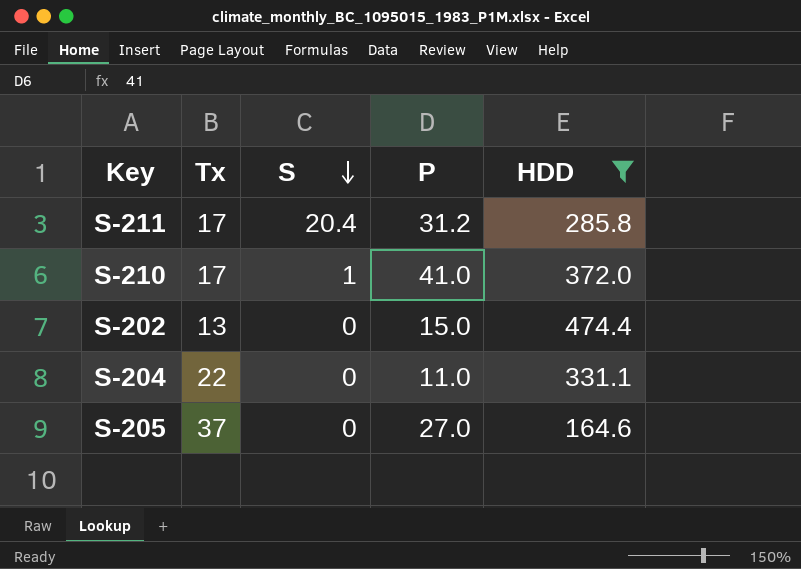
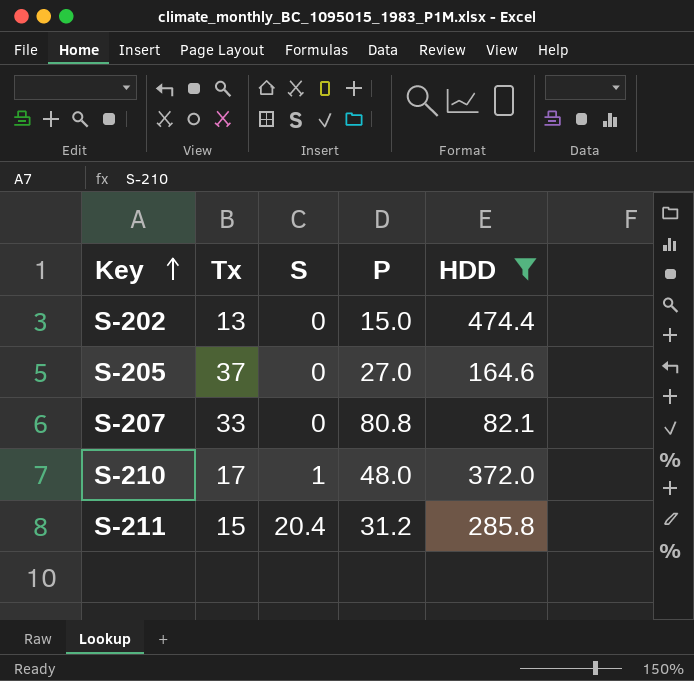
row order: S descending -> Key ascending
row S-204: 22 | 0 | 11.0 | 331.1 -> none
row S-207: none -> 33 | 0 | 80.8 | 82.1
S-210 | P: 41.0 -> 48.0
S-211 | Tx: 17 -> 15

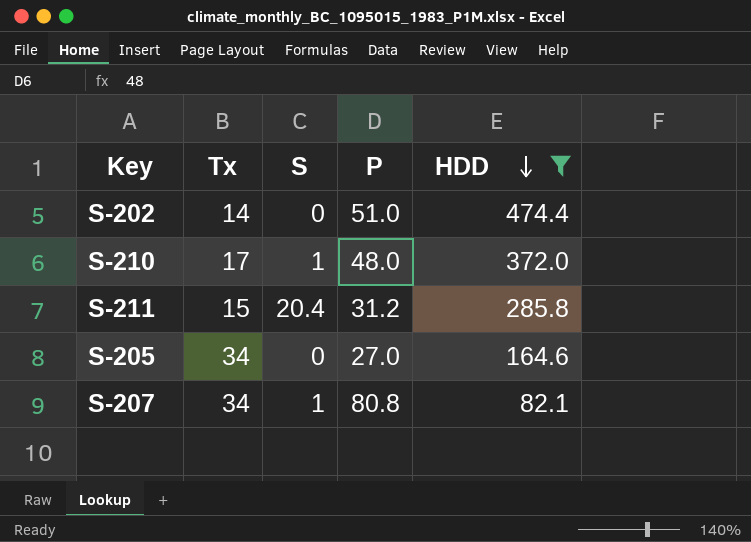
row order: Key ascending -> HDD descending
S-202 | Tx: 13 -> 14
S-202 | P: 15.0 -> 51.0
S-205 | Tx: 37 -> 34
S-207 | Tx: 33 -> 34
S-207 | S: 0 -> 1

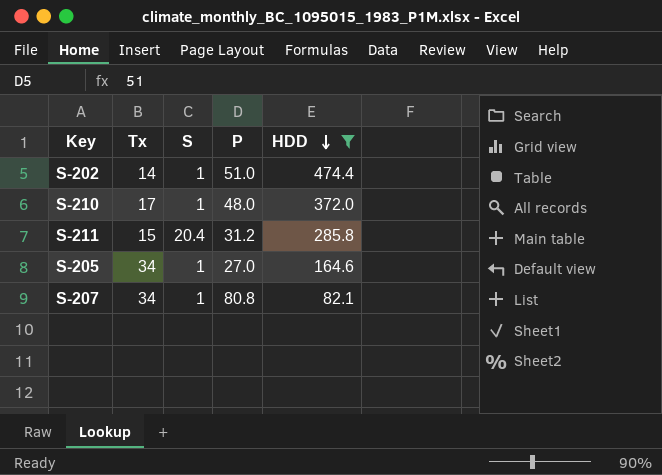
S-202 | S: 0 -> 1
S-205 | S: 0 -> 1

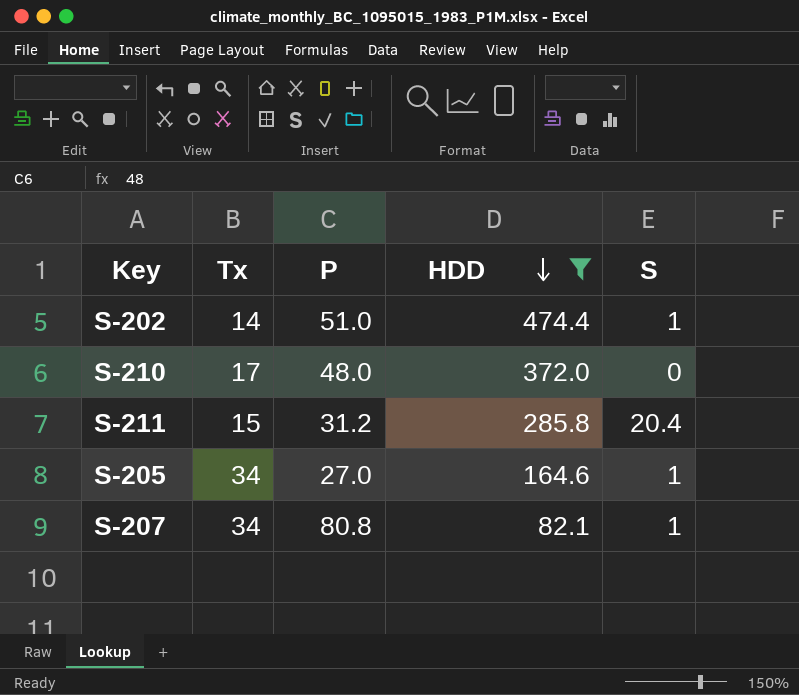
column S | position: 3 -> 5
S-210 | S: 1 -> 0

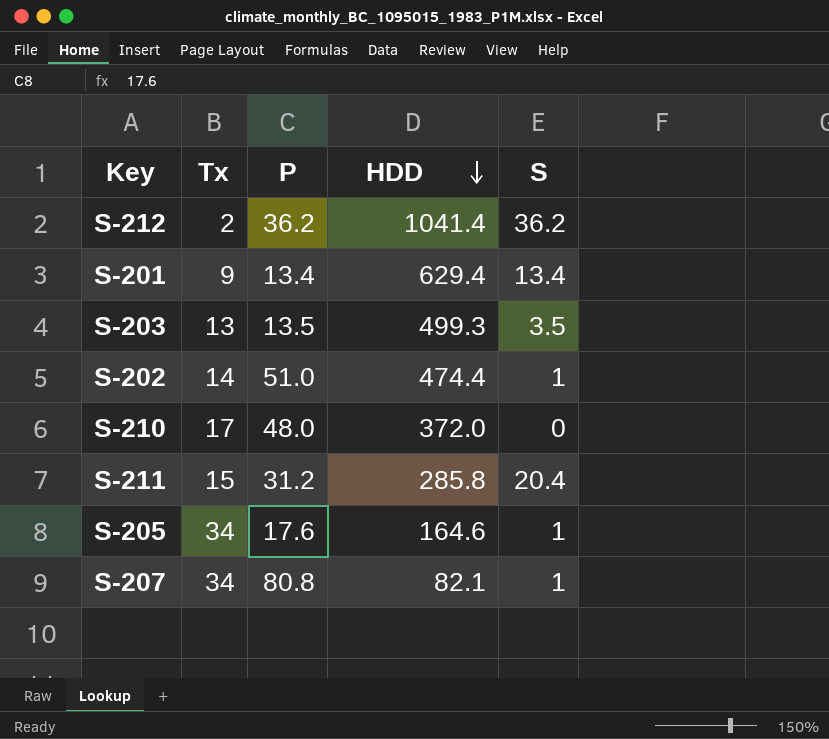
filter: HDD <= 474.4 -> none
S-205 | P: 27.0 -> 17.6

